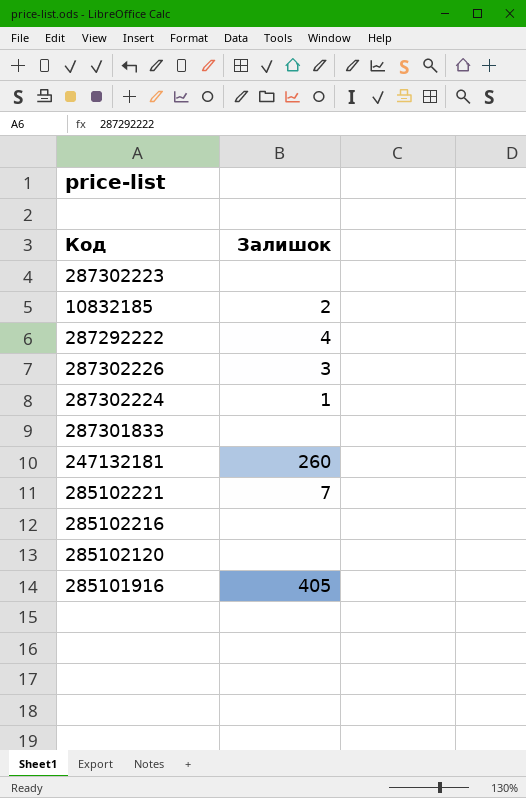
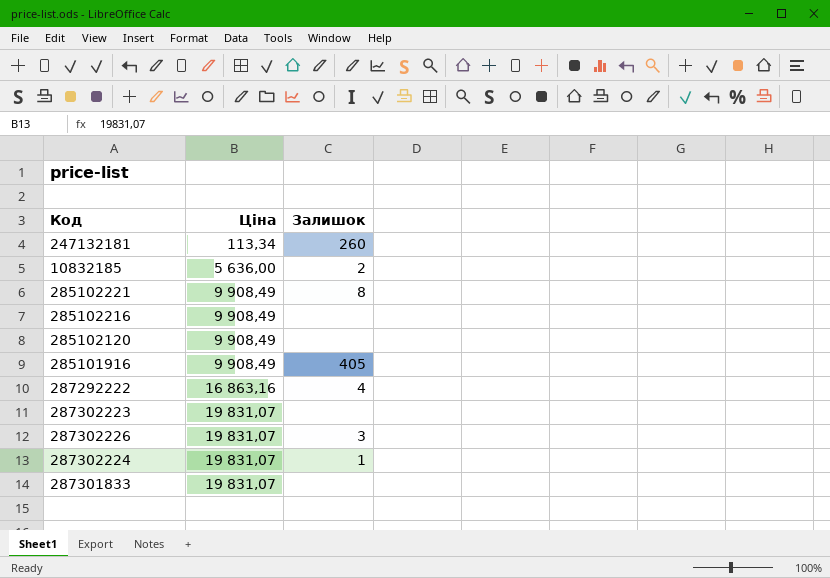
row order: none -> Ціна ascending
column Ціна | position: none -> 2
285102221 | Залишок: 7 -> 8

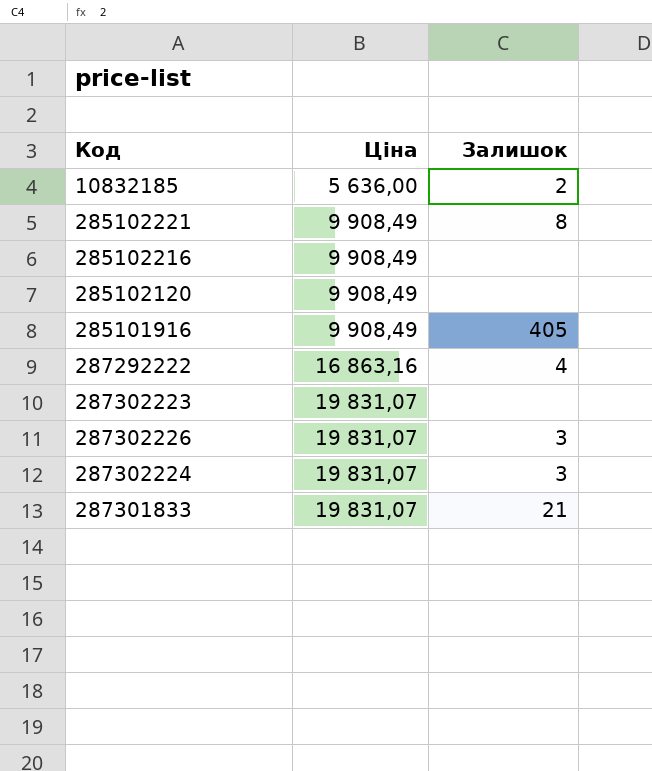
row 247132181: 113,34 | 260 -> none
287302224 | Залишок: 1 -> 3
287301833 | Залишок: none -> 21

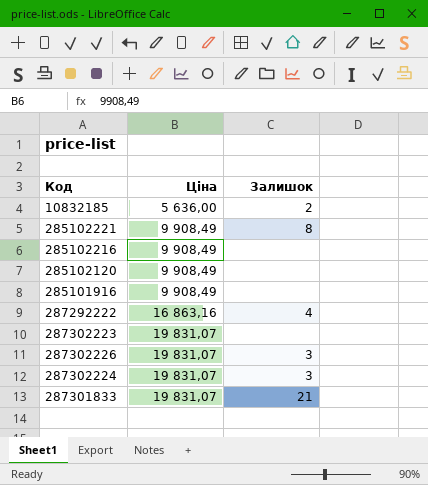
285101916 | Залишок: 405 -> none

